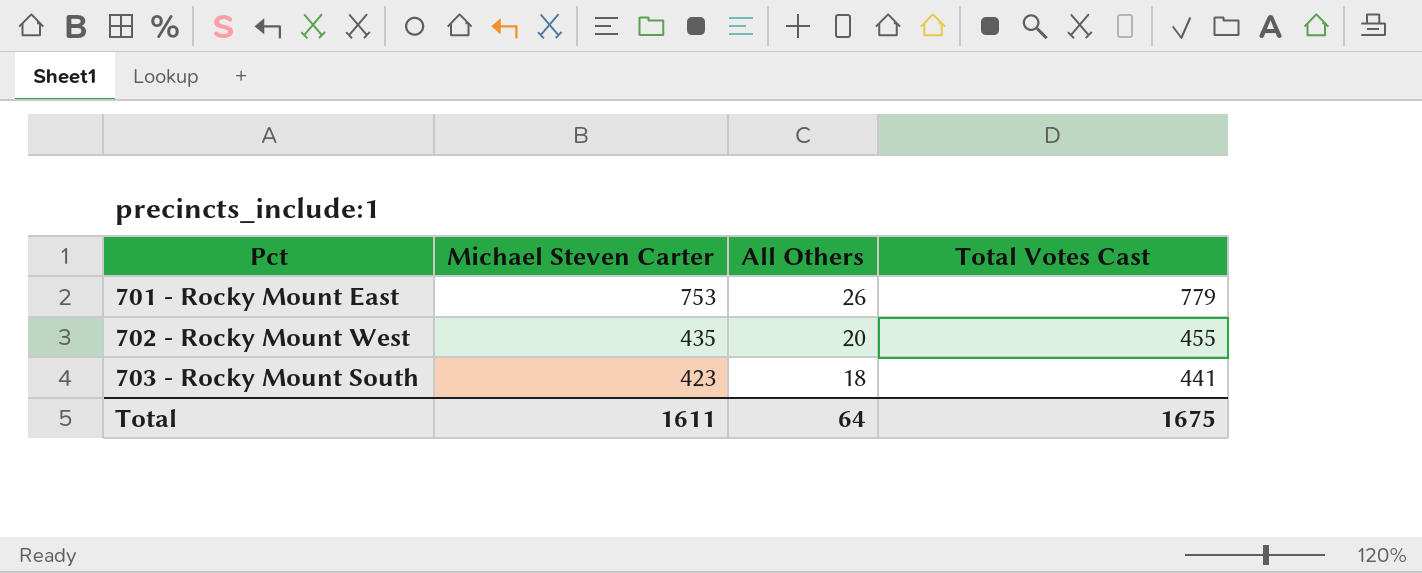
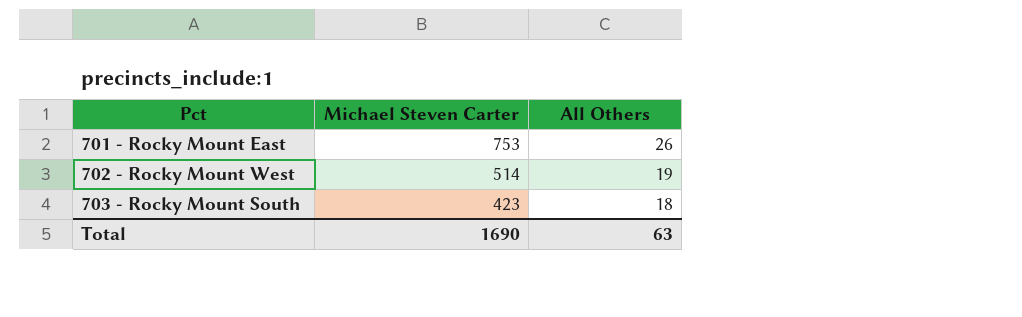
column Total Votes Cast | formula: [Michael Steven Carter] + [All Others] -> none
702 - Rocky Mount West | Michael Steven Carter: 435 -> 514
702 - Rocky Mount West | All Others: 20 -> 19
Total | Michael Steven Carter: 1611 -> 1690
Total | All Others: 64 -> 63

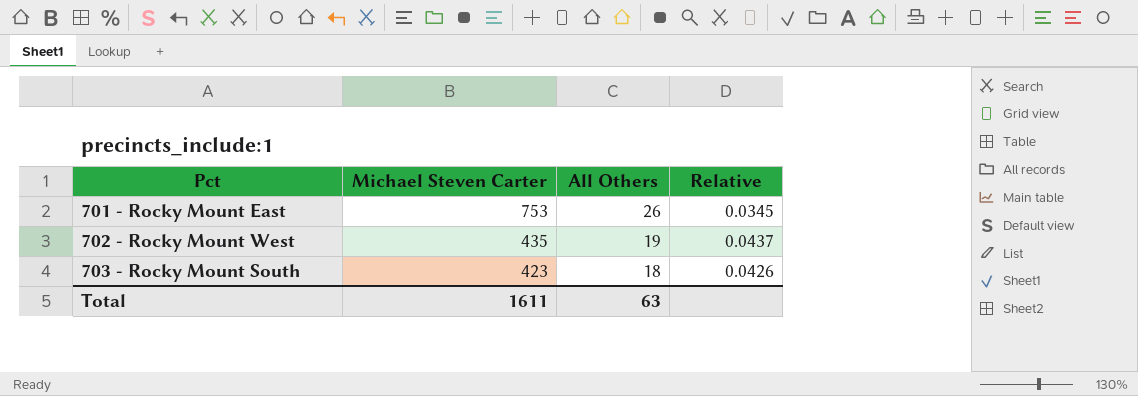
column Relative | formula: none -> [All Others] / [Michael Steven Carter]
702 - Rocky Mount West | Michael Steven Carter: 514 -> 435
Total | Michael Steven Carter: 1690 -> 1611

